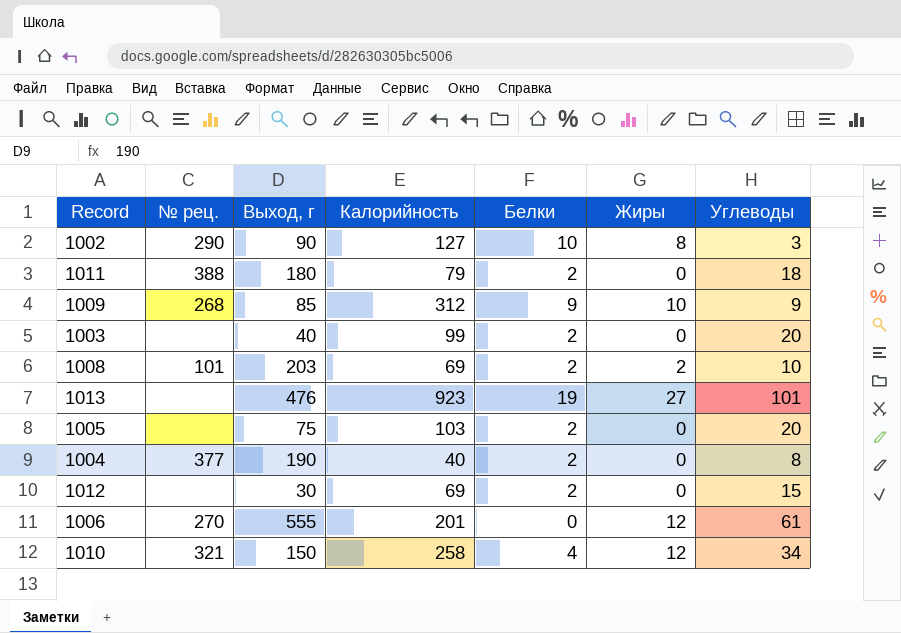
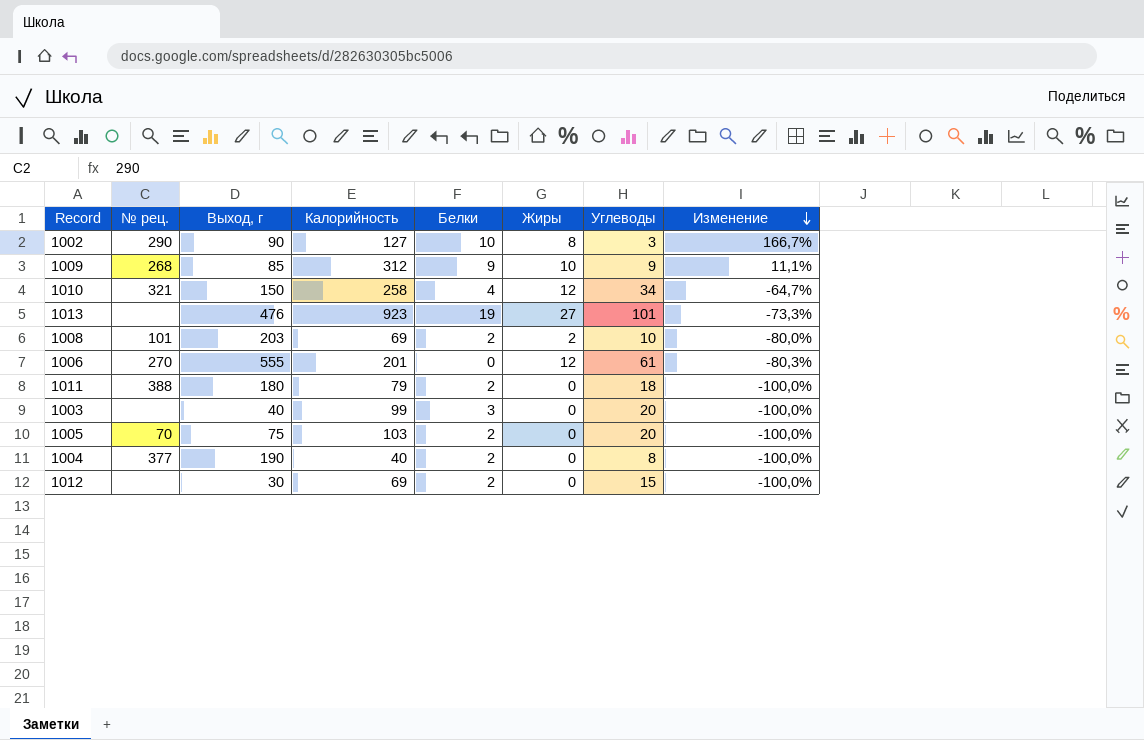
row order: none -> Изменение descending
column Изменение | formula: none -> ([Жиры] - [Углеводы]) / [Углеводы]
1003 | Белки: 2 -> 3
1005 | № рец.: none -> 70

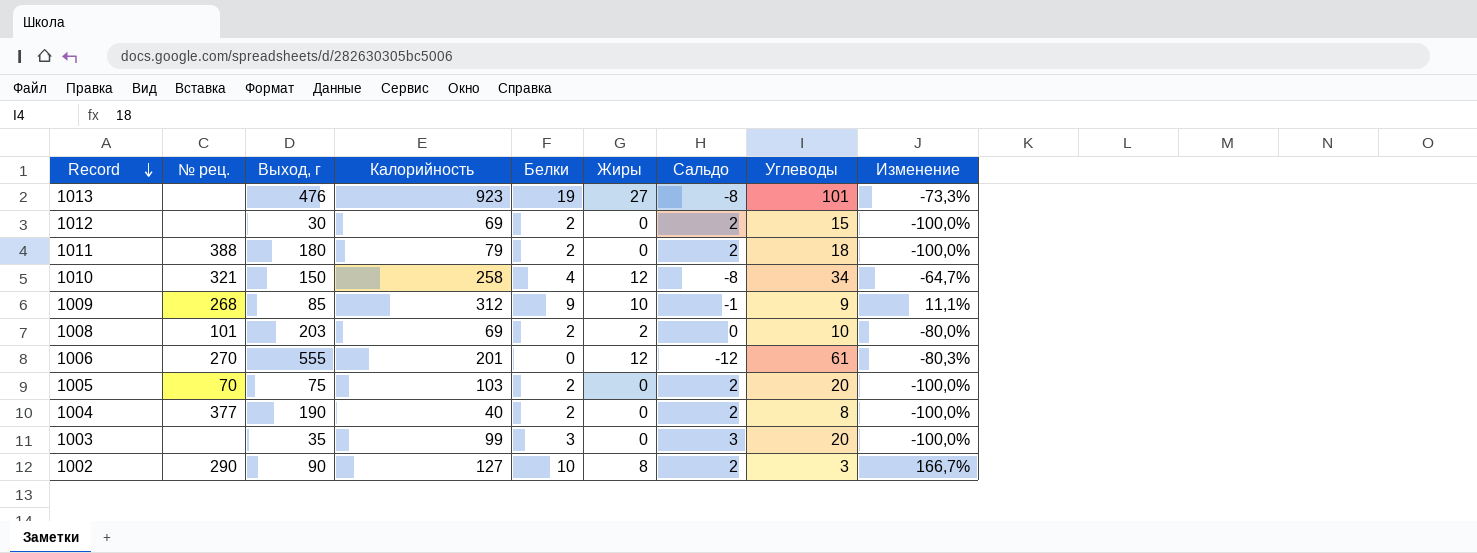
row order: Изменение descending -> Record descending
column Сальдо | formula: none -> [Белки] - [Жиры]
1003 | Выход, г: 40 -> 35

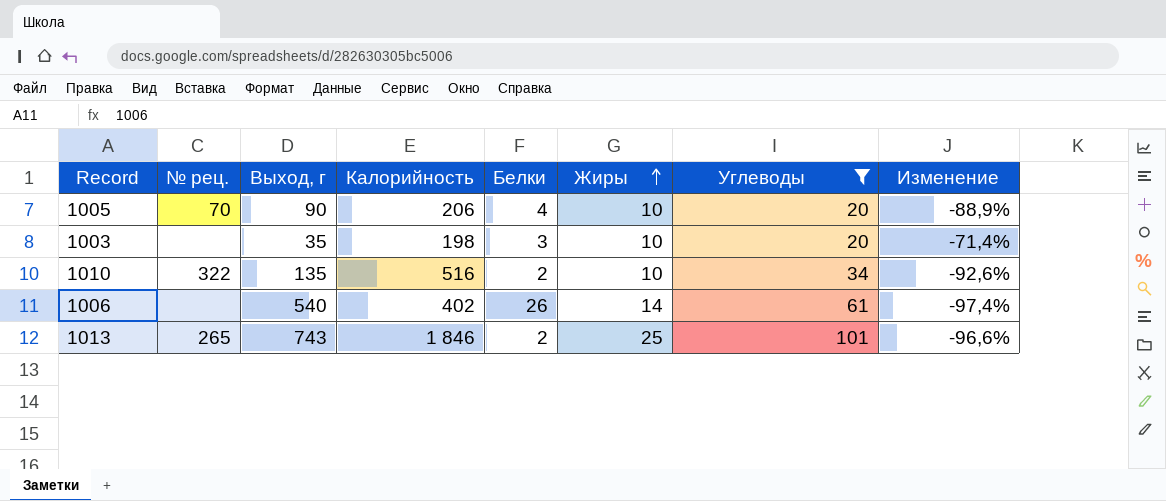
filter: none -> Углеводы >= 20
row order: Record descending -> Жиры ascending
column Сальдо | formula: [Белки] - [Жиры] -> none
column Изменение | formula: ([Жиры] - [Углеводы]) / [Углеводы] -> ([Жиры] - [Выход, г]) / [Выход, г]
1005 | Выход, г: 75 -> 90
1005 | Калорийность: 103 -> 206
1005 | Белки: 2 -> 4
1005 | Жиры: 0 -> 10
1003 | Калорийность: 99 -> 198
1003 | Жиры: 0 -> 10
1010 | № рец.: 321 -> 322
1010 | Выход, г: 150 -> 135
1010 | Калорийность: 258 -> 516
1010 | Белки: 4 -> 2
1010 | Жиры: 12 -> 10
1006 | № рец.: 270 -> none
1006 | Выход, г: 555 -> 540
1006 | Калорийность: 201 -> 402
1006 | Белки: 0 -> 26
1006 | Жиры: 12 -> 14
1013 | № рец.: none -> 265
1013 | Выход, г: 476 -> 743
1013 | Калорийность: 923 -> 1 846
1013 | Белки: 19 -> 2
1013 | Жиры: 27 -> 25

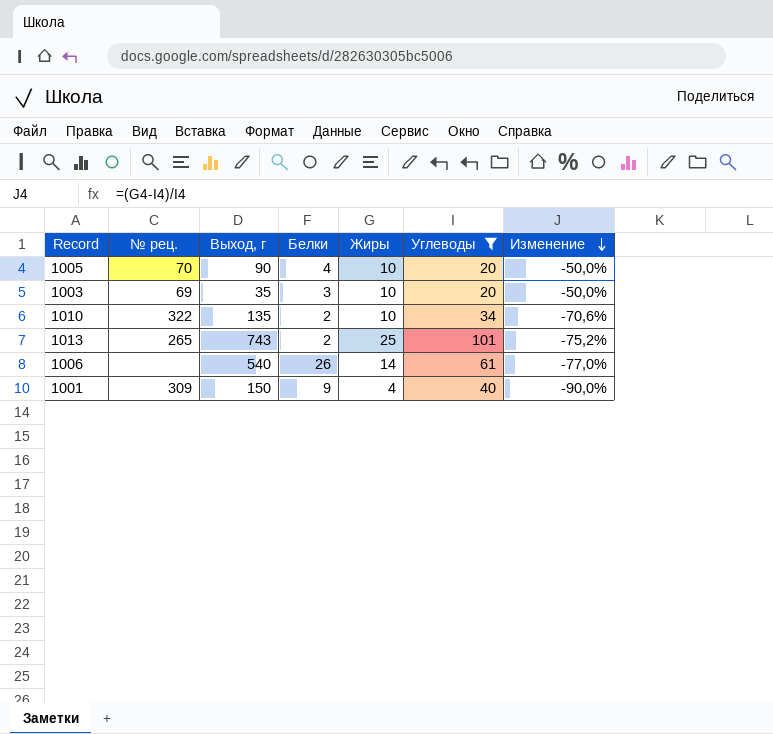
row order: Жиры ascending -> Изменение descending
column Калорийность | position: 4 -> none
column Изменение | formula: ([Жиры] - [Выход, г]) / [Выход, г] -> ([Жиры] - [Углеводы]) / [Углеводы]
1003 | № рец.: none -> 69
row 1001: none -> 309 | 150 | 9 | 4 | 40 | -90,0%

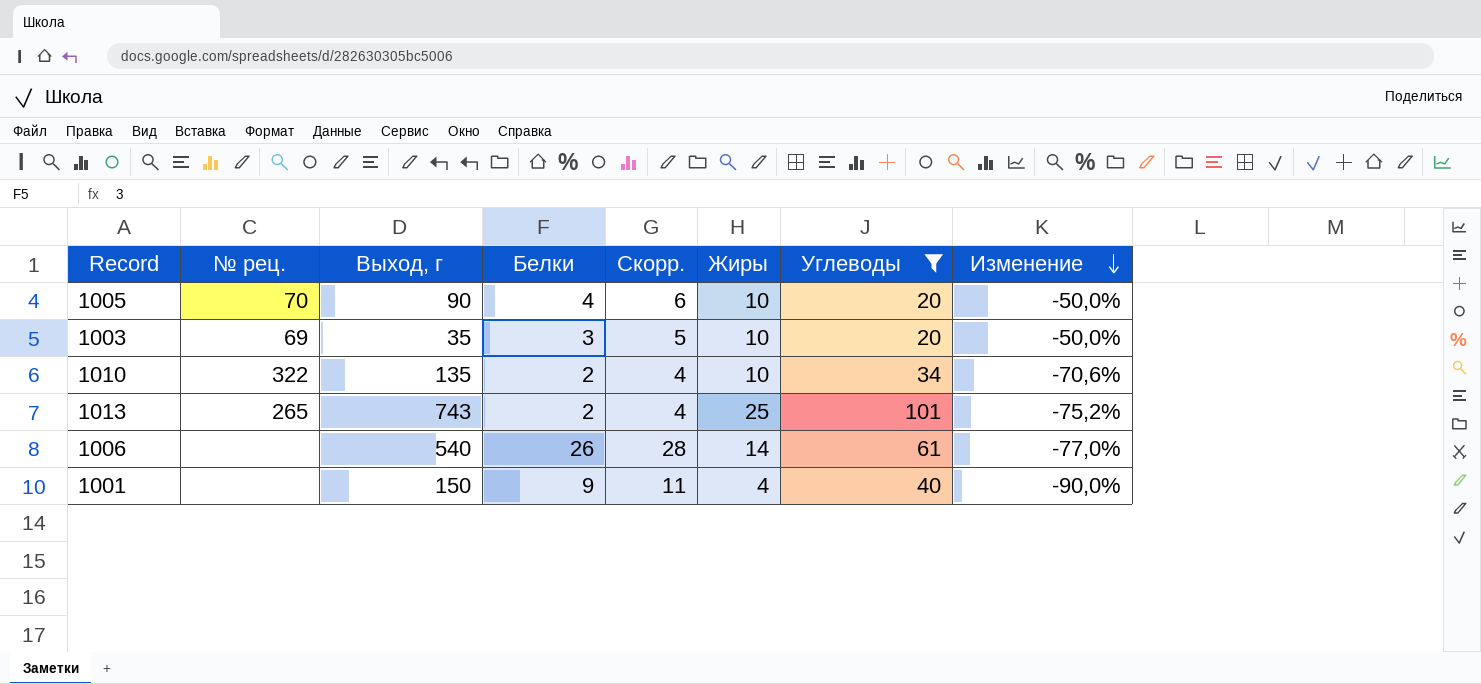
column Скорр. | formula: none -> [Белки] + 2
1001 | № рец.: 309 -> none

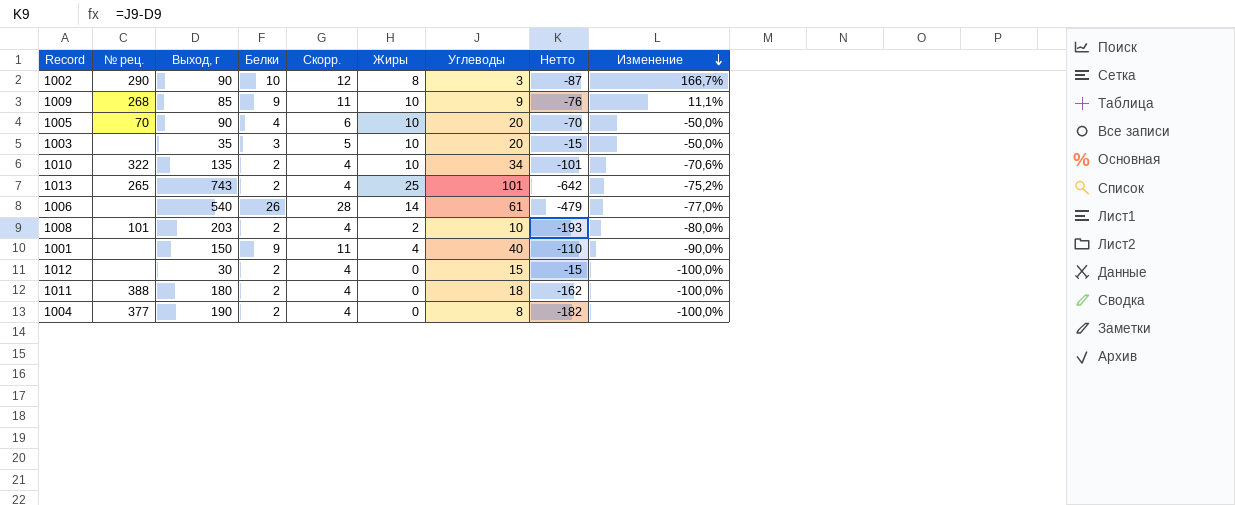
filter: Углеводы >= 20 -> none
column Нетто | formula: none -> [Углеводы] - [Выход, г]
1003 | № рец.: 69 -> none

